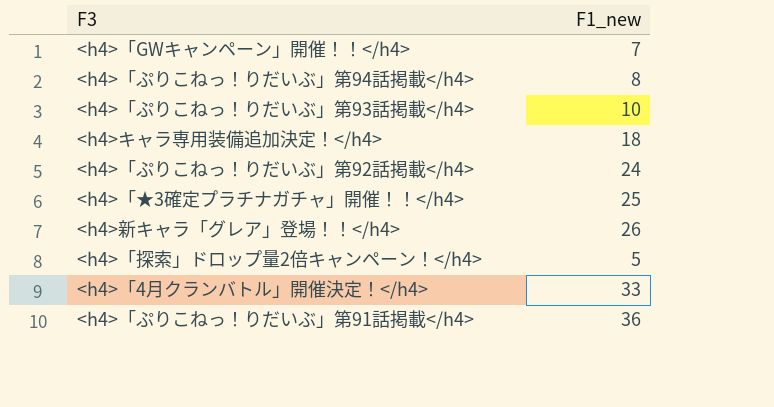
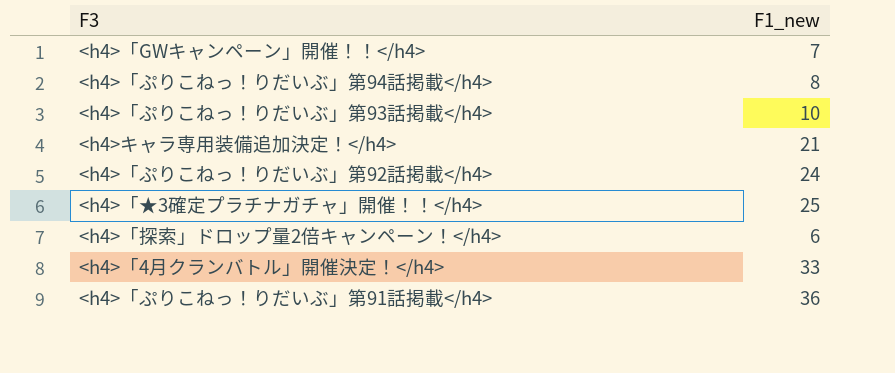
row <h4>新キャラ「グレア」登場！！</h4>: 26 -> none
<h4>キャラ専用装備追加決定！</h4> | F1_new: 18 -> 21
<h4>「探索」ドロップ量2倍キャンペーン！</h4> | F1_new: 5 -> 6

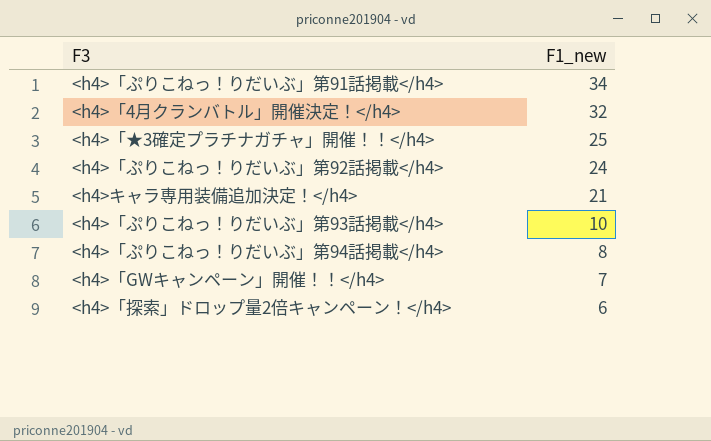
row order: none -> F1_new descending
<h4>「ぷりこねっ！りだいぶ」第91話掲載</h4> | F1_new: 36 -> 34
<h4>「4月クランバトル」開催決定！</h4> | F1_new: 33 -> 32

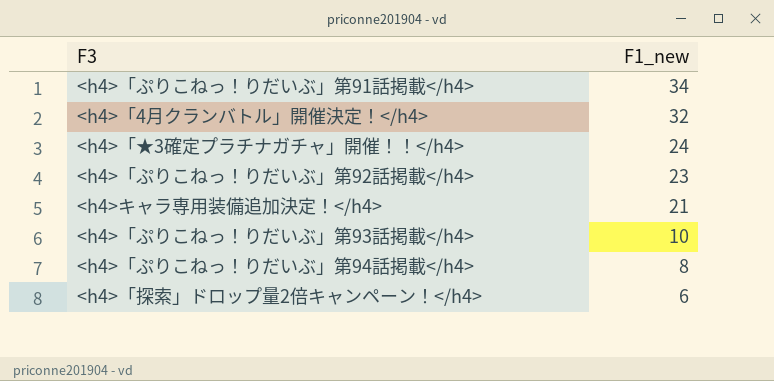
row <h4>「GWキャンペーン」開催！！</h4>: 7 -> none
<h4>「★3確定プラチナガチャ」開催！！</h4> | F1_new: 25 -> 24
<h4>「ぷりこねっ！りだいぶ」第92話掲載</h4> | F1_new: 24 -> 23

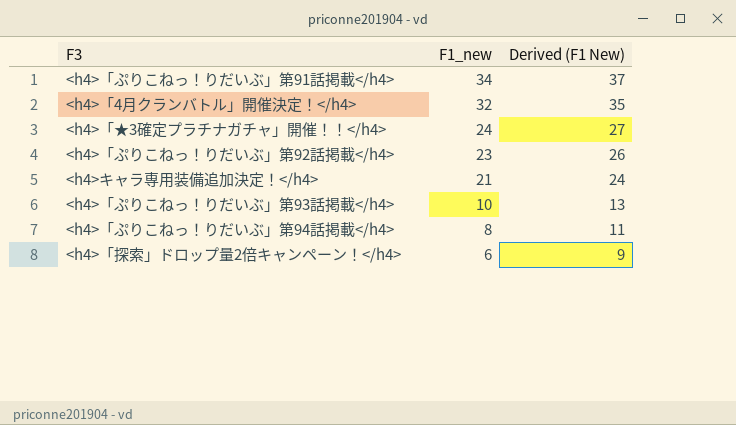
column Derived (F1 New) | formula: none -> [F1_new] + 3

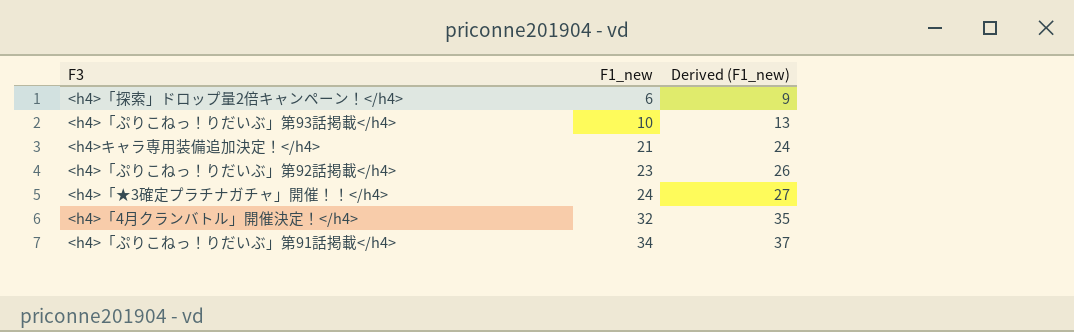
row order: F1_new descending -> F1_new ascending
column name: Derived (F1 New) -> Derived (F1_new)
row <h4>「ぷりこねっ！りだいぶ」第94話掲載</h4>: 8 | 11 -> none

